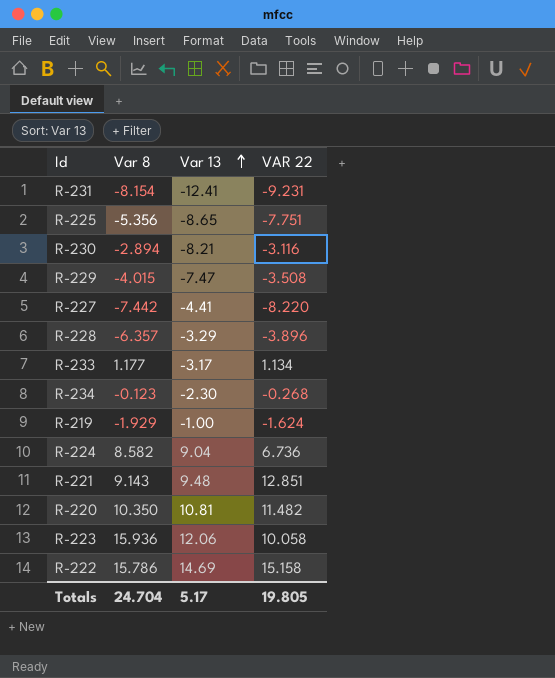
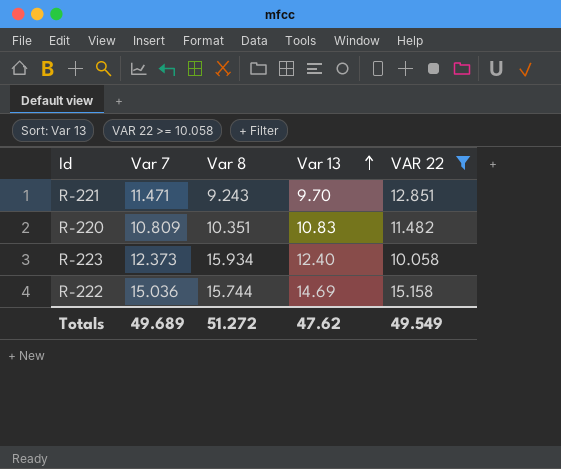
filter: none -> VAR 22 >= 10.058
column Var 7 | position: none -> 2
R-221 | Var 8: 9.143 -> 9.243
R-221 | Var 13: 9.48 -> 9.70
R-220 | Var 8: 10.350 -> 10.351
R-220 | Var 13: 10.81 -> 10.83
R-223 | Var 8: 15.936 -> 15.934
R-223 | Var 13: 12.06 -> 12.40
R-222 | Var 8: 15.786 -> 15.744
Totals | Var 8: 24.704 -> 51.272
Totals | Var 13: 5.17 -> 47.62
Totals | VAR 22: 19.805 -> 49.549

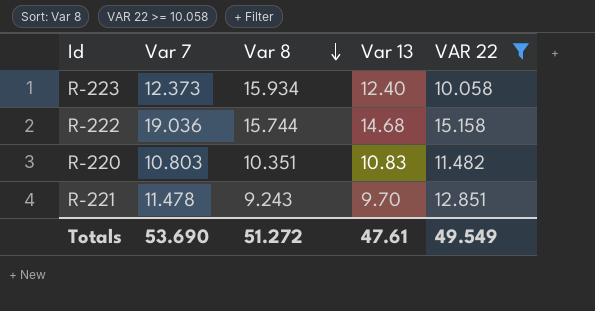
row order: Var 13 ascending -> Var 8 descending
R-222 | Var 7: 15.036 -> 19.036
R-222 | Var 13: 14.69 -> 14.68
R-220 | Var 7: 10.809 -> 10.803
R-221 | Var 7: 11.471 -> 11.478
Totals | Var 7: 49.689 -> 53.690
Totals | Var 13: 47.62 -> 47.61

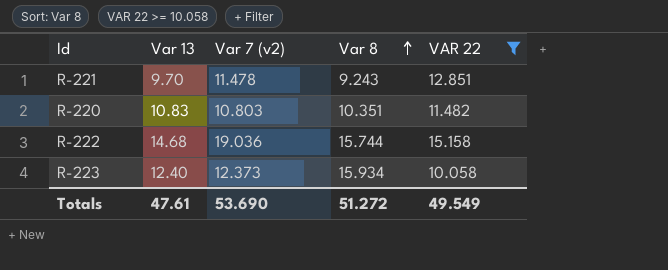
row order: Var 8 descending -> Var 8 ascending
column Var 13 | position: 4 -> 2
column name: Var 7 -> Var 7 (v2)

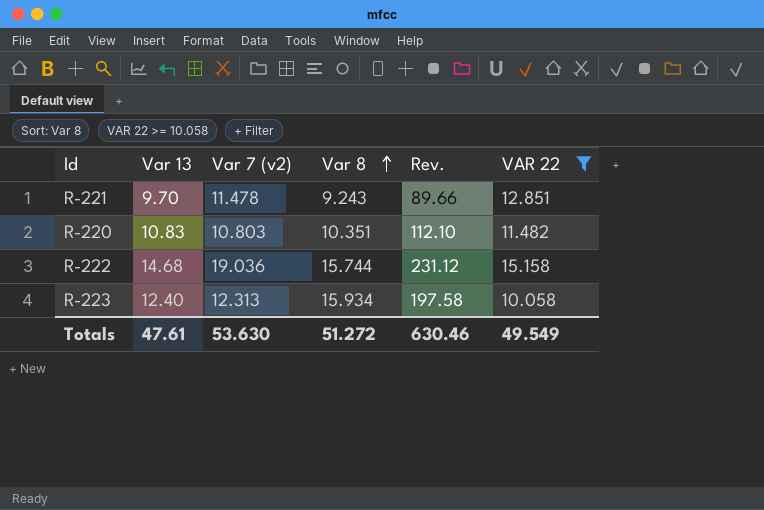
column Rev. | formula: none -> [Var 13] * [Var 8]
R-223 | Var 7 (v2): 12.373 -> 12.313
Totals | Var 7 (v2): 53.690 -> 53.630

